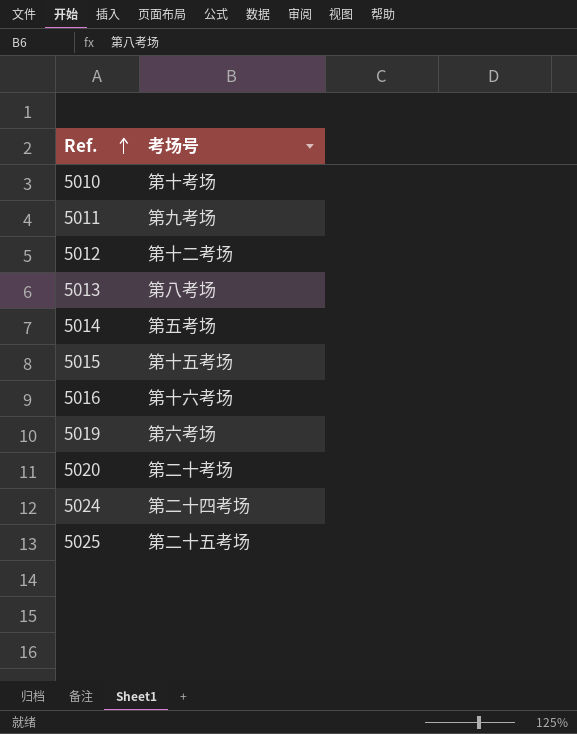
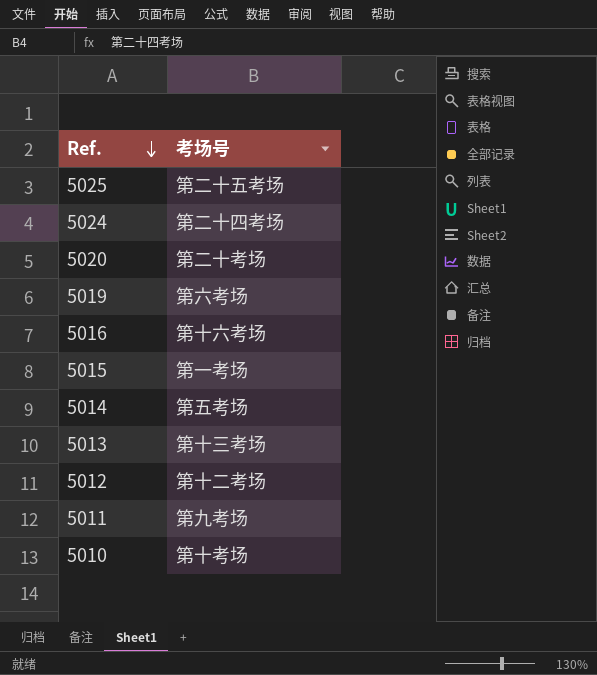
row order: Ref. ascending -> Ref. descending
5015 | 考场号: 第十五考场 -> 第一考场
5013 | 考场号: 第八考场 -> 第十三考场

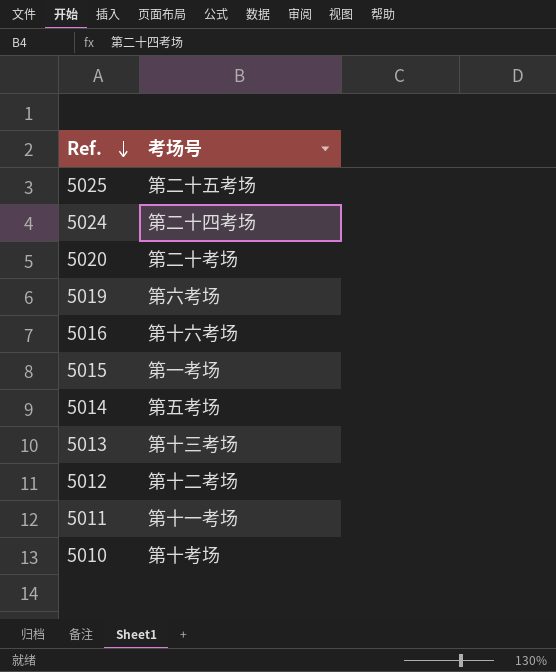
5011 | 考场号: 第九考场 -> 第十一考场

